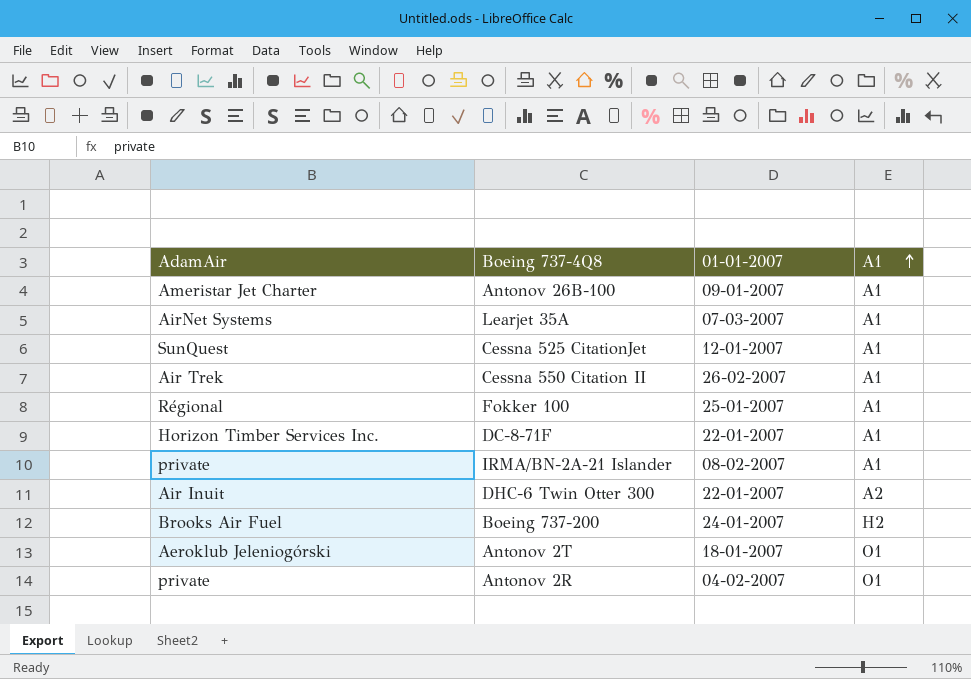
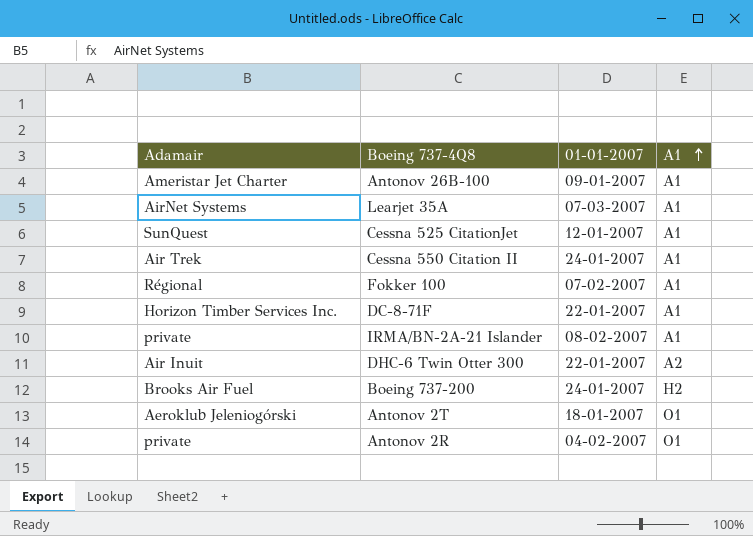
column name: AdamAir -> Adamair
Cessna 550 Citation II | 01-01-2007: 26-02-2007 -> 24-01-2007
Fokker 100 | 01-01-2007: 25-01-2007 -> 07-02-2007

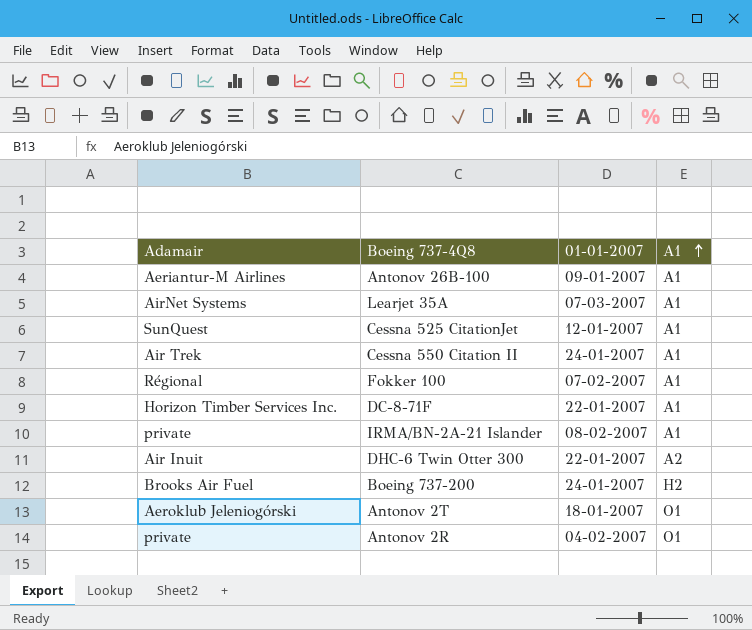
Antonov 26B-100 | Adamair: Ameristar Jet Charter -> Aeriantur-M Airlines

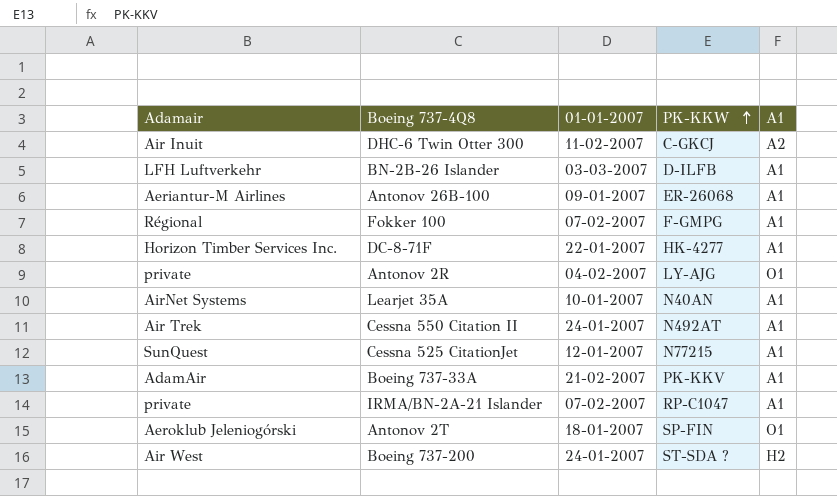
row order: A1 ascending -> PK-KKW ascending
column PK-KKW | position: none -> 4
DHC-6 Twin Otter 300 | 01-01-2007: 22-01-2007 -> 11-02-2007
row BN-2B-26 Islander: none -> LFH Luftverkehr | 03-03-2007 | D-ILFB | A1
Learjet 35A | 01-01-2007: 07-03-2007 -> 10-01-2007
row Boeing 737-33A: none -> AdamAir | 21-02-2007 | PK-KKV | A1
IRMA/BN-2A-21 Islander | 01-01-2007: 08-02-2007 -> 07-02-2007
Boeing 737-200 | Adamair: Brooks Air Fuel -> Air West

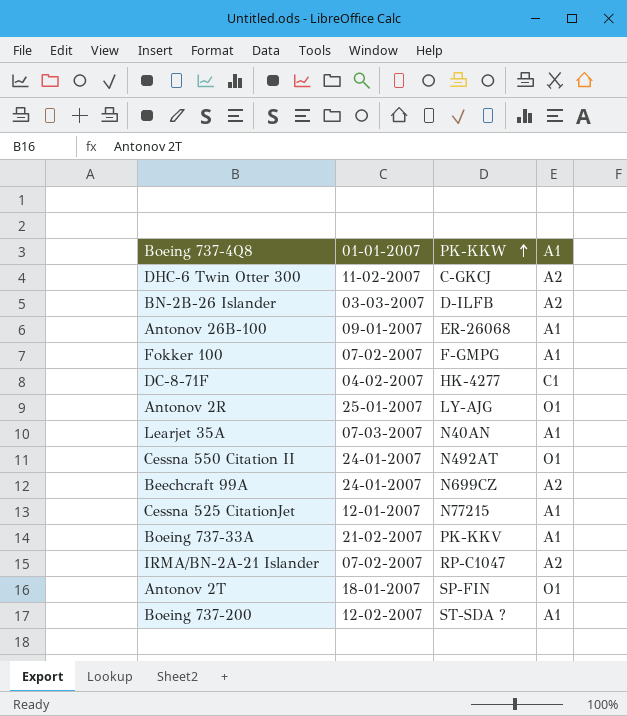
column Adamair | position: 1 -> none
BN-2B-26 Islander | A1: A1 -> A2
DC-8-71F | 01-01-2007: 22-01-2007 -> 04-02-2007
DC-8-71F | A1: A1 -> C1
Antonov 2R | 01-01-2007: 04-02-2007 -> 25-01-2007
Learjet 35A | 01-01-2007: 10-01-2007 -> 07-03-2007
Cessna 550 Citation II | A1: A1 -> O1
row Beechcraft 99A: none -> 24-01-2007 | N699CZ | A2
IRMA/BN-2A-21 Islander | A1: A1 -> A2
Boeing 737-200 | 01-01-2007: 24-01-2007 -> 12-02-2007
Boeing 737-200 | A1: H2 -> A1

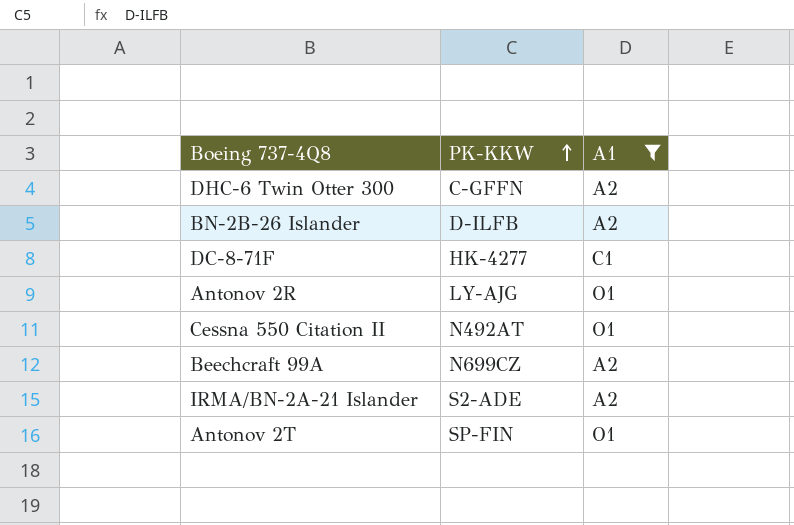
filter: none -> A1 != A1
column 01-01-2007 | position: 2 -> none
DHC-6 Twin Otter 300 | PK-KKW: C-GKCJ -> C-GFFN
IRMA/BN-2A-21 Islander | PK-KKW: RP-C1047 -> S2-ADE

